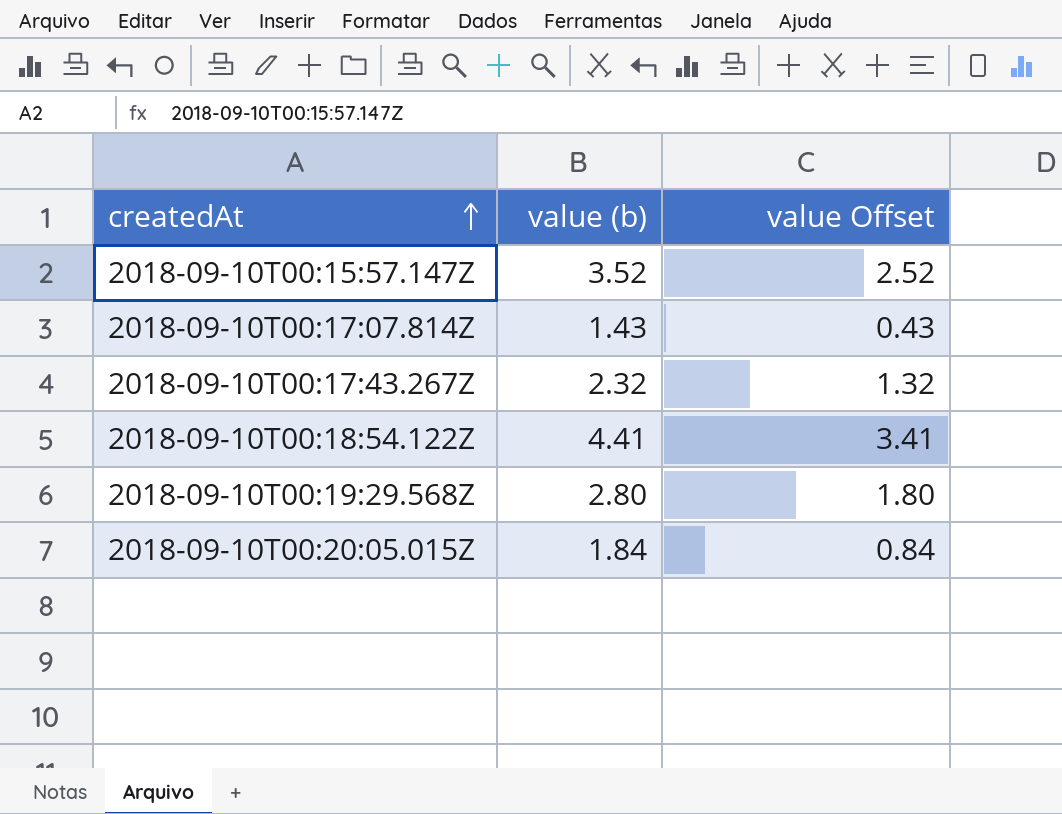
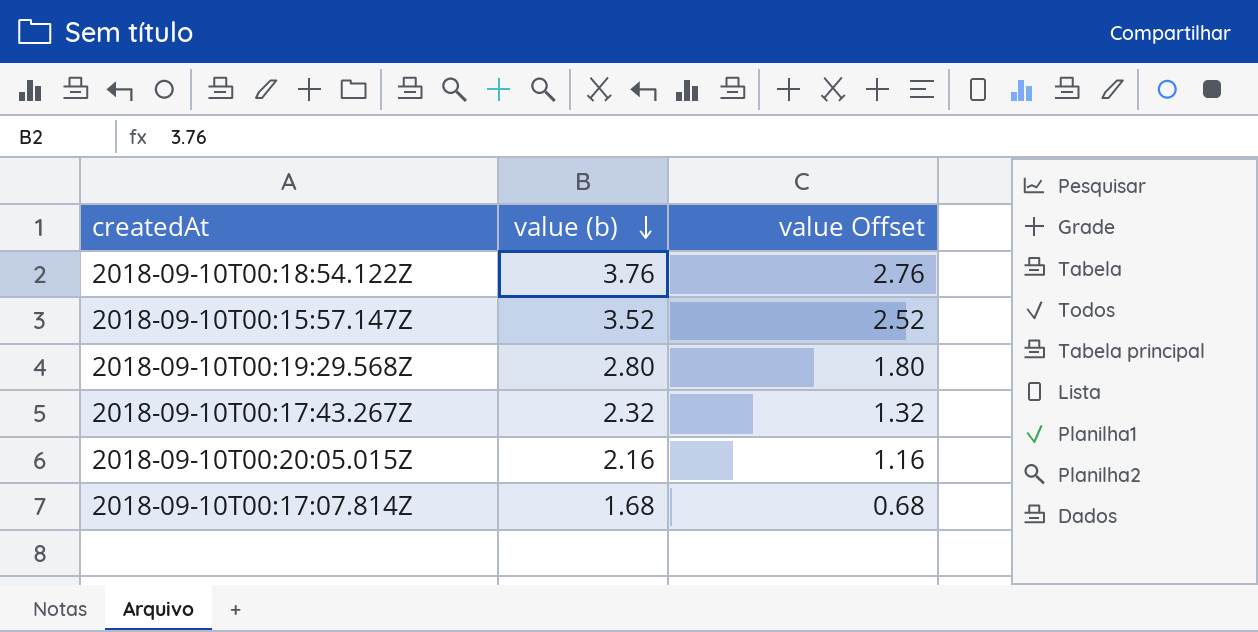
row order: createdAt ascending -> value (b) descending
2018-09-10T00:18:54.122Z | value (b): 4.41 -> 3.76
2018-09-10T00:18:54.122Z | value Offset: 3.41 -> 2.76
2018-09-10T00:20:05.015Z | value (b): 1.84 -> 2.16
2018-09-10T00:20:05.015Z | value Offset: 0.84 -> 1.16
2018-09-10T00:17:07.814Z | value (b): 1.43 -> 1.68
2018-09-10T00:17:07.814Z | value Offset: 0.43 -> 0.68

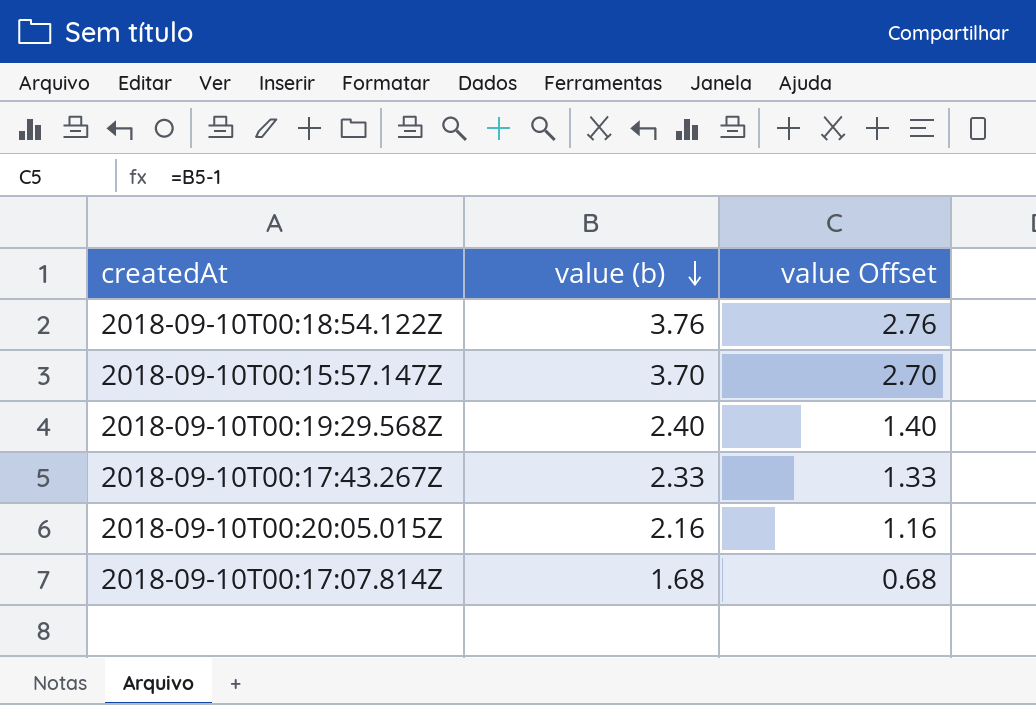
2018-09-10T00:15:57.147Z | value (b): 3.52 -> 3.70
2018-09-10T00:15:57.147Z | value Offset: 2.52 -> 2.70
2018-09-10T00:19:29.568Z | value (b): 2.80 -> 2.40
2018-09-10T00:19:29.568Z | value Offset: 1.80 -> 1.40
2018-09-10T00:17:43.267Z | value (b): 2.32 -> 2.33
2018-09-10T00:17:43.267Z | value Offset: 1.32 -> 1.33

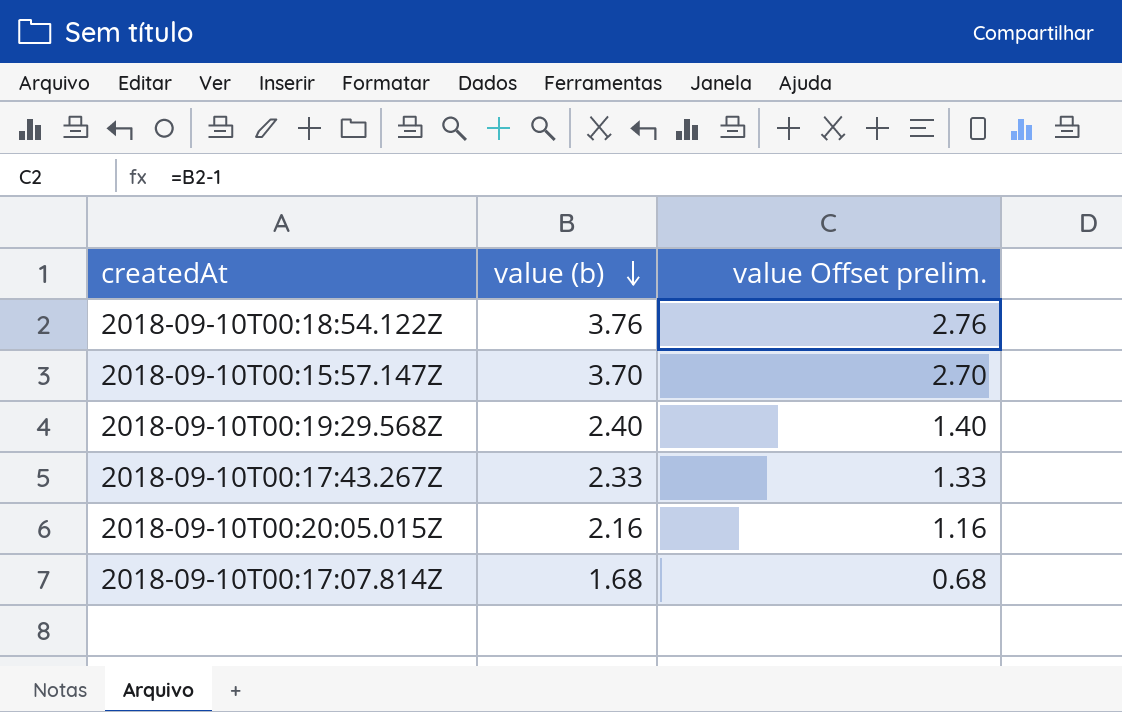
column name: value Offset -> value Offset prelim.

